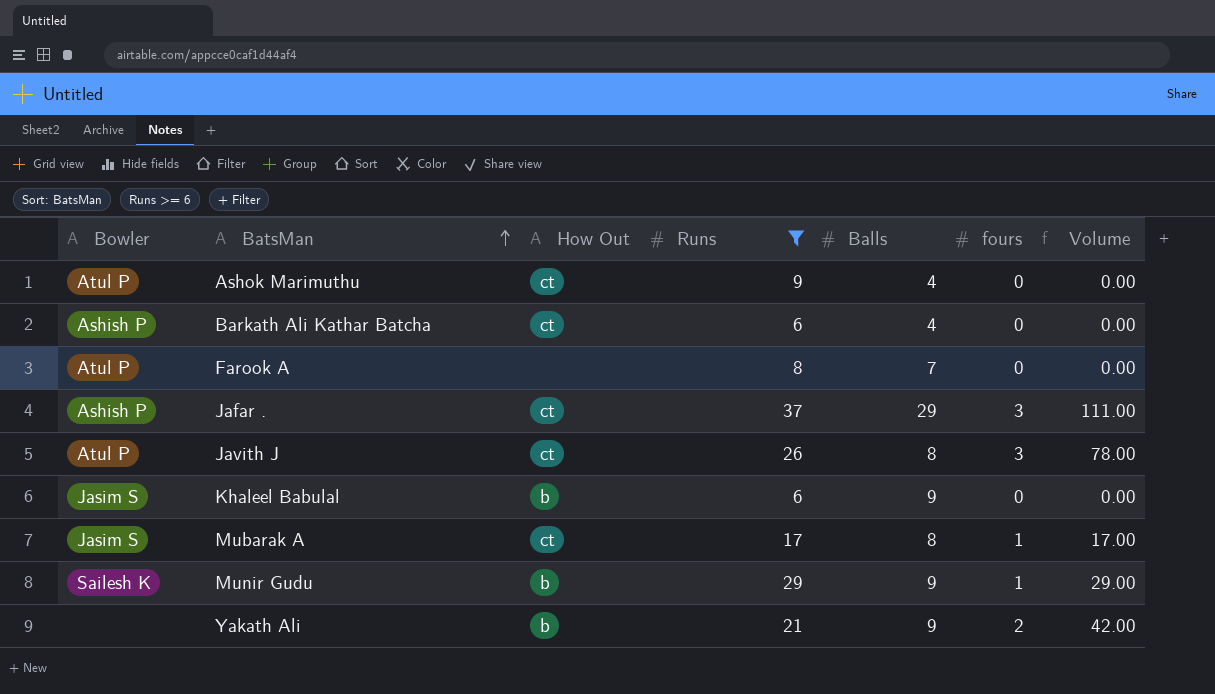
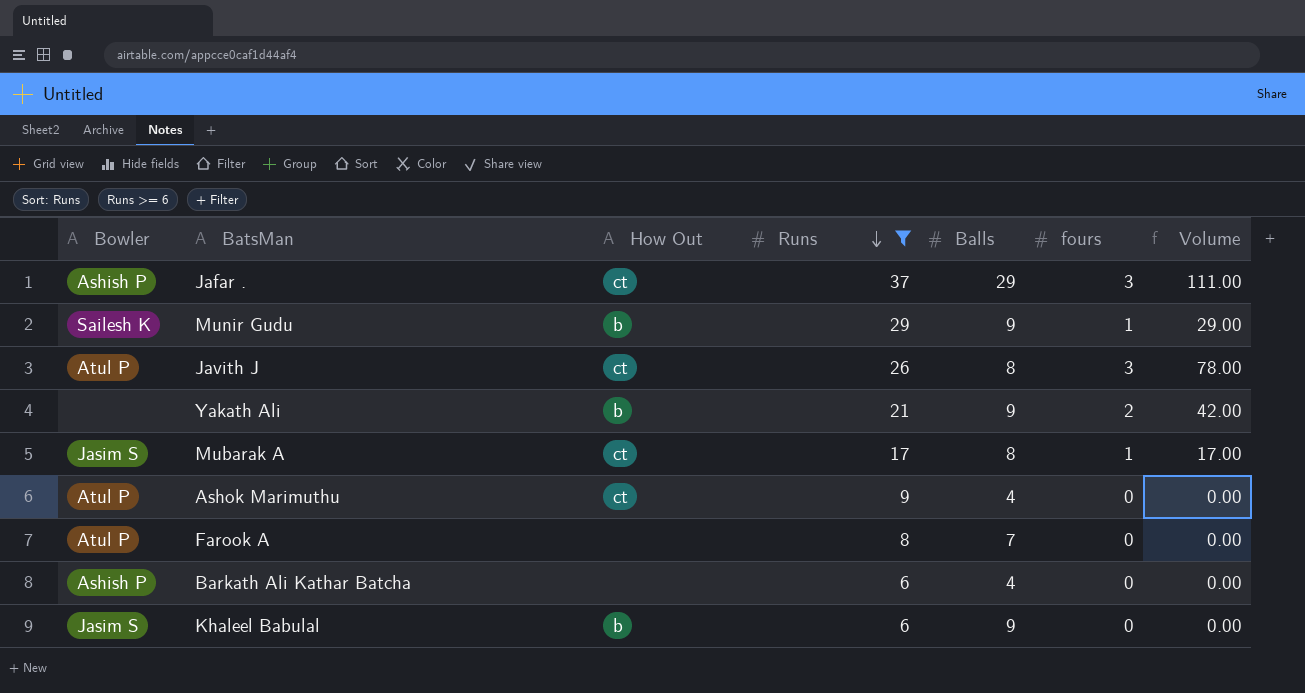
row order: BatsMan ascending -> Runs descending
Barkath Ali Kathar Batcha | How Out: ct -> none

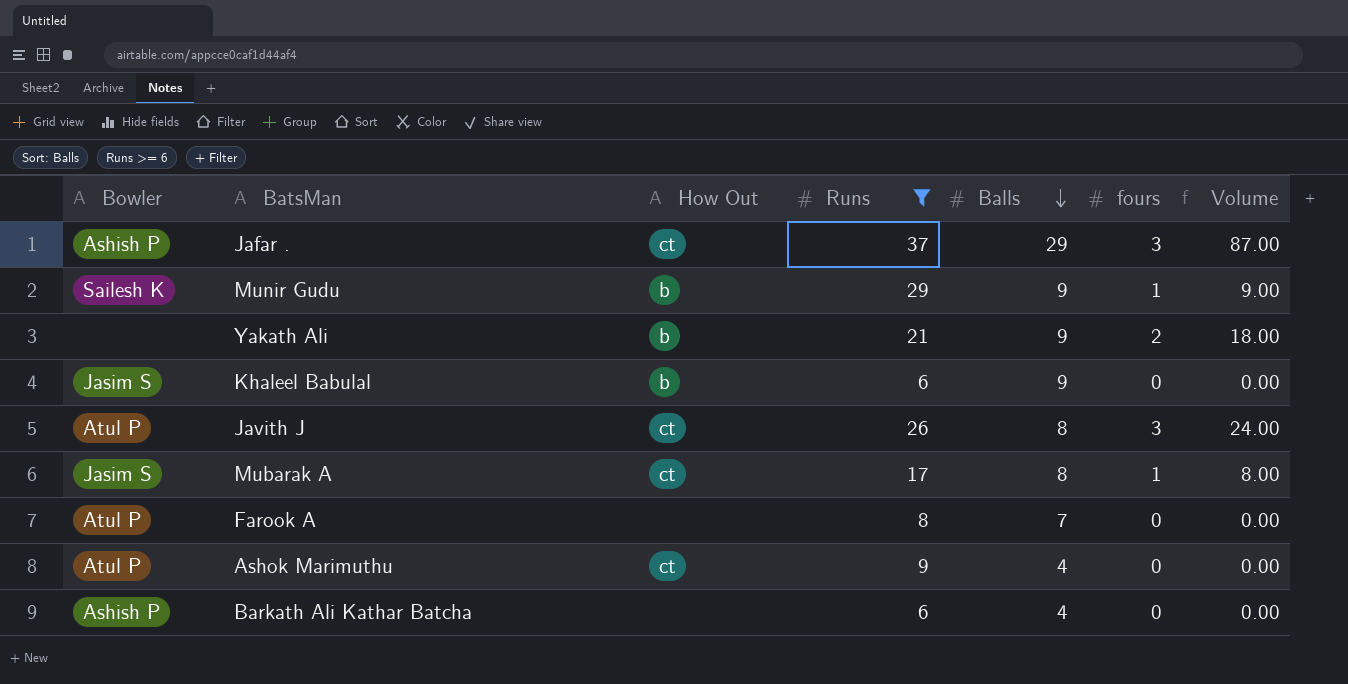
row order: Runs descending -> Balls descending
column Volume | formula: [Runs] * [fours] -> [Balls] * [fours]

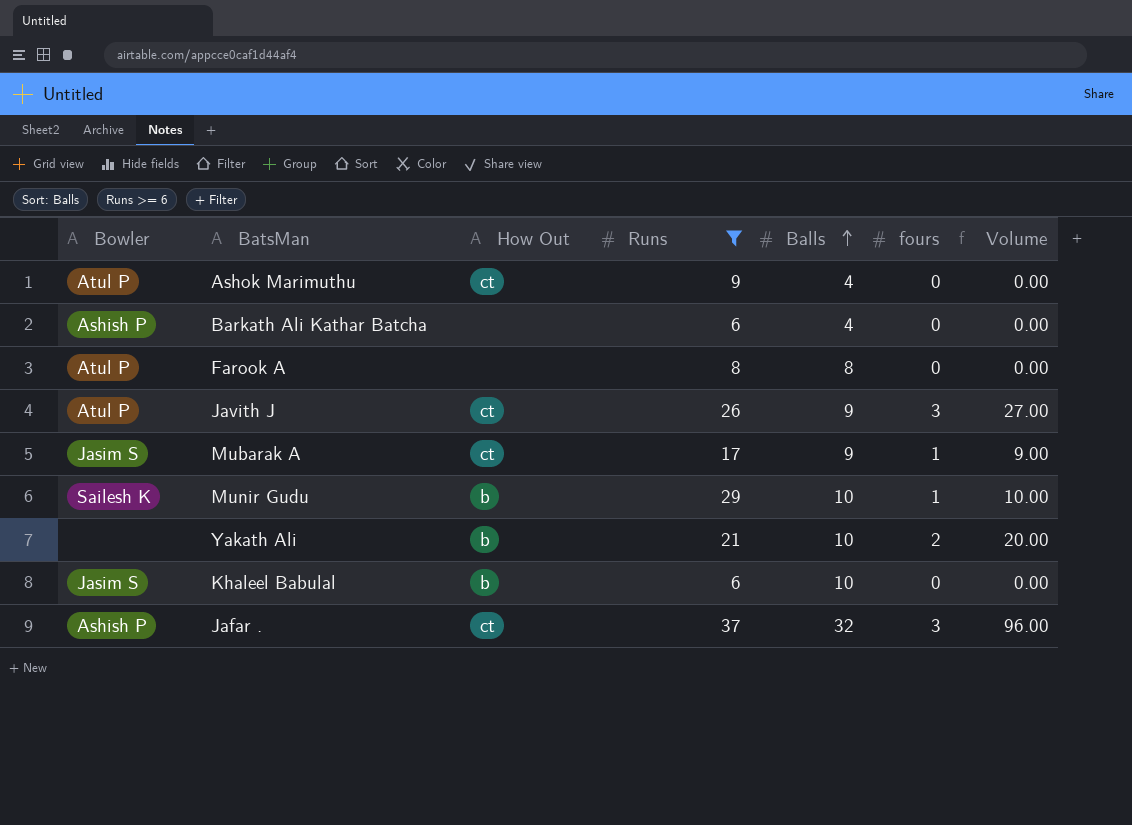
row order: Balls descending -> Balls ascending
Farook A | Balls: 7 -> 8
Javith J | Balls: 8 -> 9
Javith J | Volume: 24.00 -> 27.00
Mubarak A | Balls: 8 -> 9
Mubarak A | Volume: 8.00 -> 9.00
Munir Gudu | Balls: 9 -> 10
Munir Gudu | Volume: 9.00 -> 10.00
Yakath Ali | Balls: 9 -> 10
Yakath Ali | Volume: 18.00 -> 20.00
Khaleel Babulal | Balls: 9 -> 10
Jafar . | Balls: 29 -> 32
Jafar . | Volume: 87.00 -> 96.00

